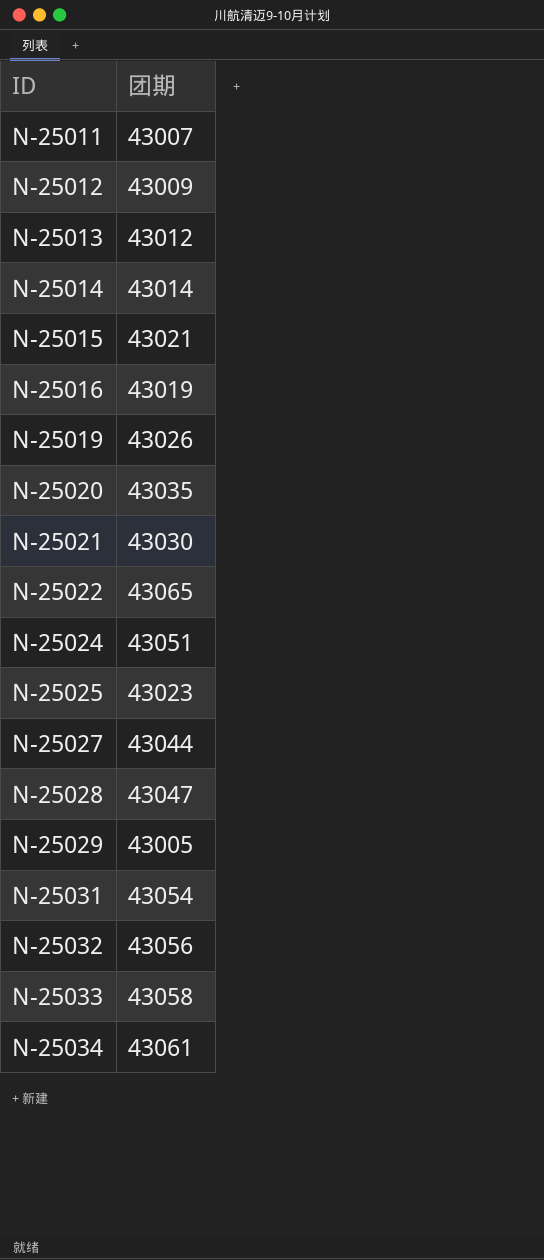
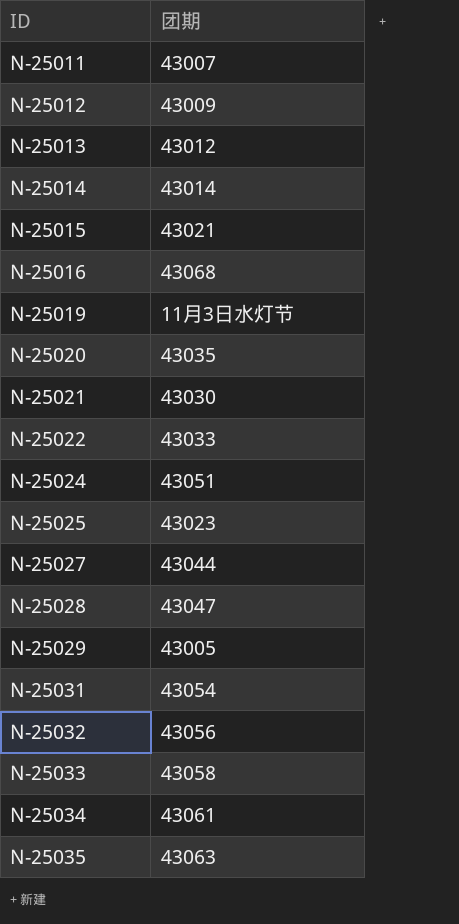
N-25016 | 团期: 43019 -> 43068
N-25019 | 团期: 43026 -> 11月3日水灯节
N-25022 | 团期: 43065 -> 43033
row N-25035: none -> 43063

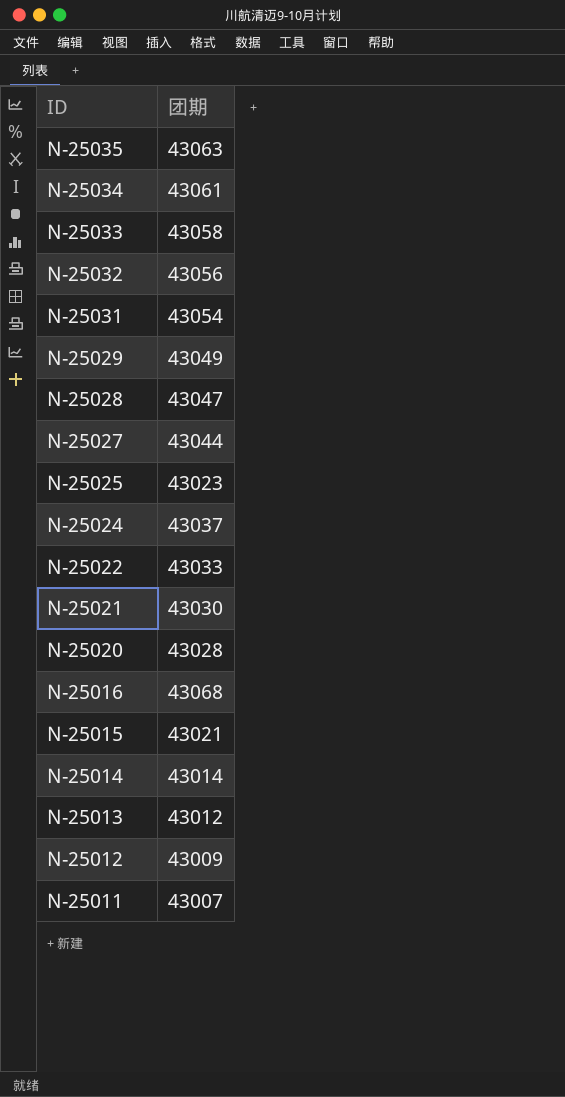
row order: ID ascending -> ID descending
row N-25019: 11月3日水灯节 -> none
N-25029 | 团期: 43005 -> 43049
N-25024 | 团期: 43051 -> 43037
N-25020 | 团期: 43035 -> 43028

